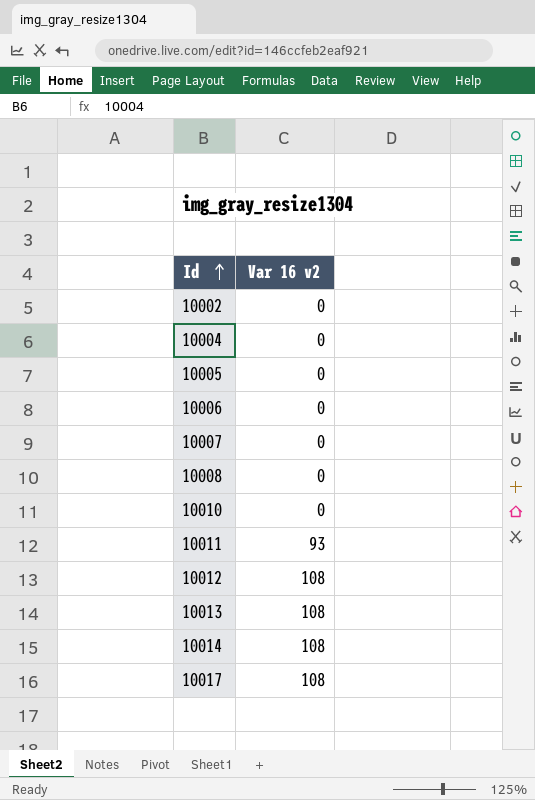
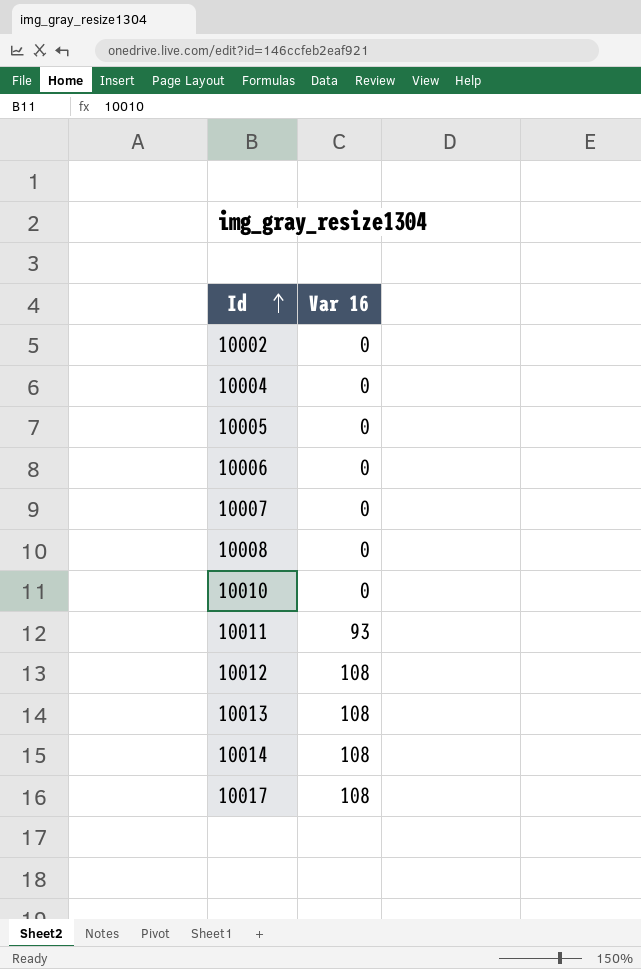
column name: Var 16 v2 -> Var 16

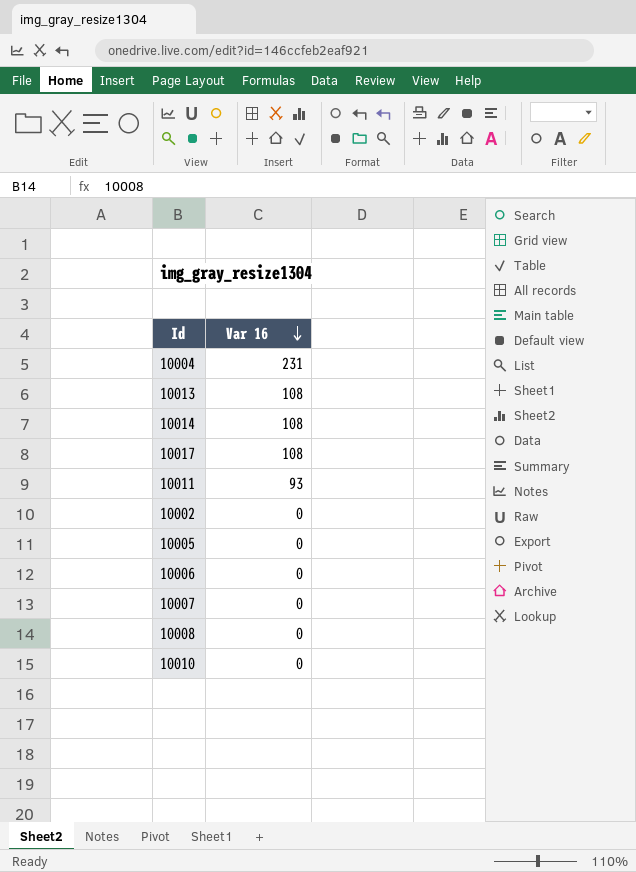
row order: Id ascending -> Var 16 descending
row 10012: 108 -> none
10004 | Var 16: 0 -> 231

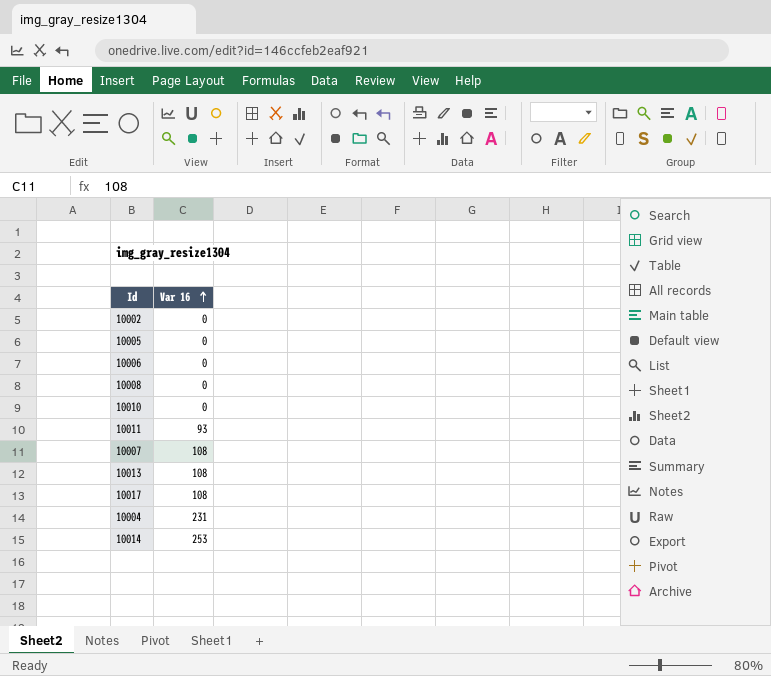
row order: Var 16 descending -> Var 16 ascending
10007 | Var 16: 0 -> 108
10014 | Var 16: 108 -> 253

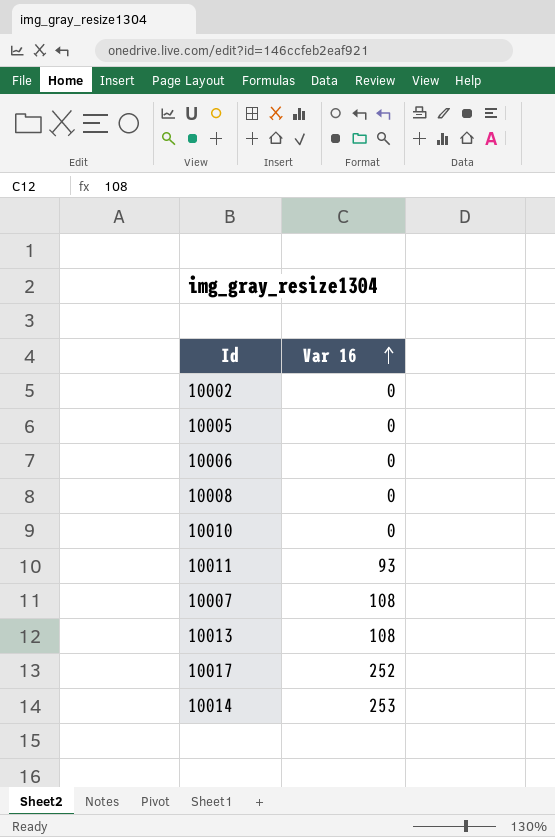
row 10004: 231 -> none
10017 | Var 16: 108 -> 252

